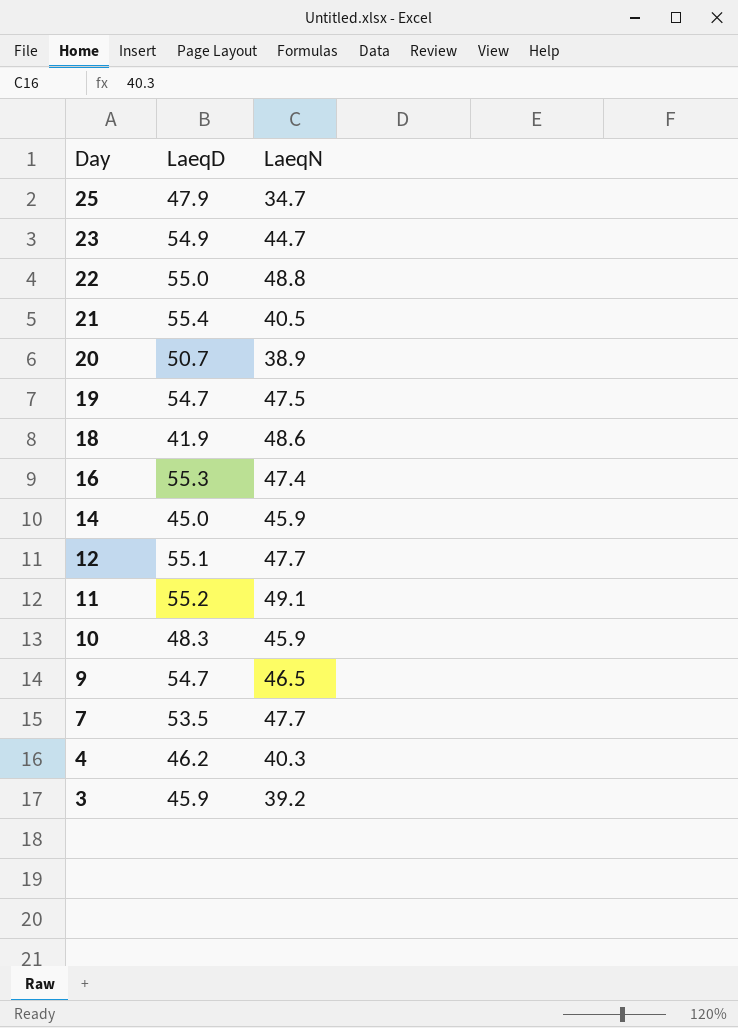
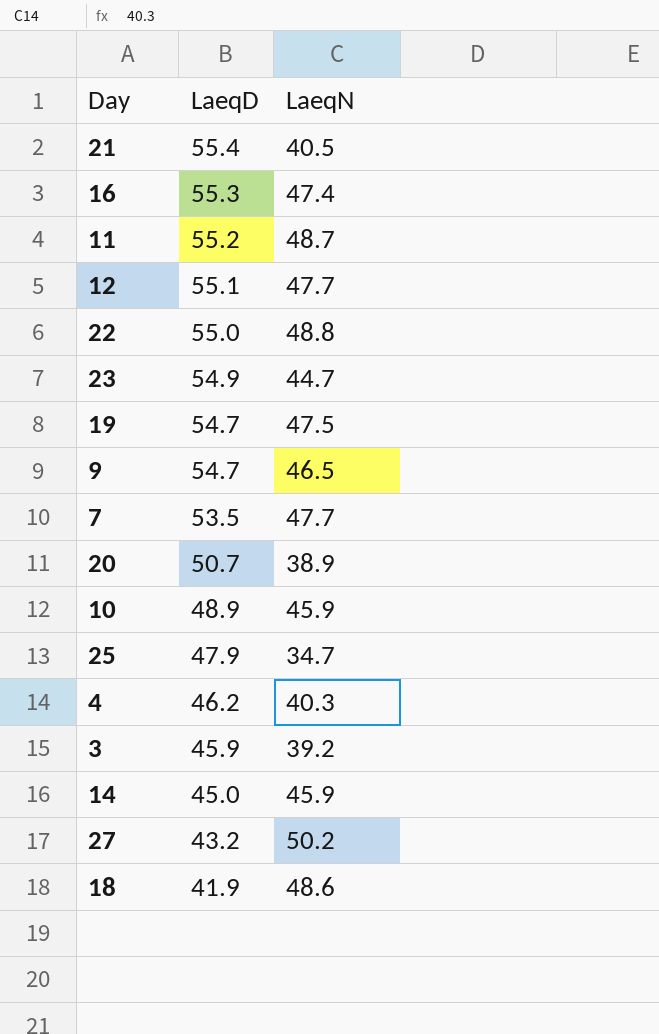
row order: Day descending -> LaeqD descending
11 | LaeqN: 49.1 -> 48.7
10 | LaeqD: 48.3 -> 48.9
row 27: none -> 43.2 | 50.2

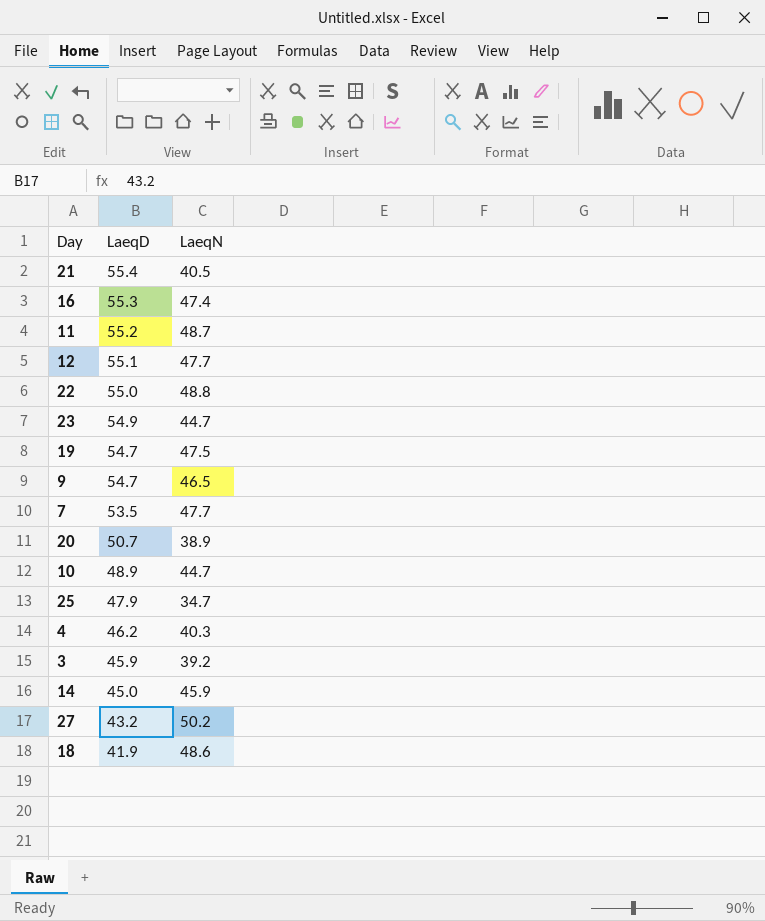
10 | LaeqN: 45.9 -> 44.7

